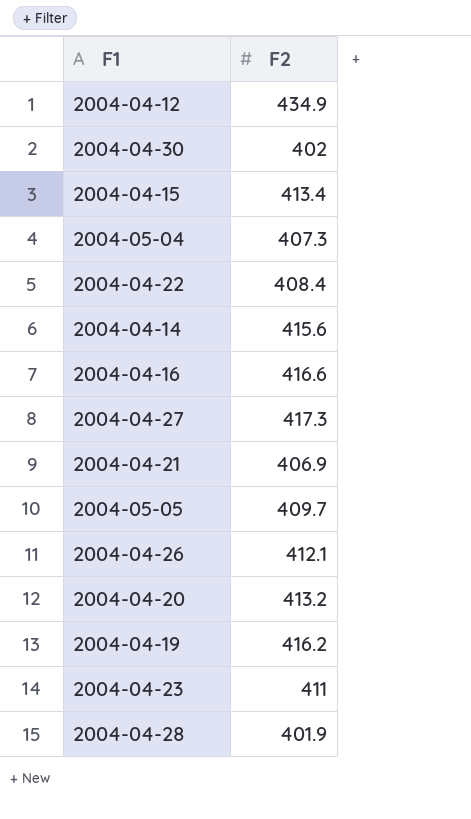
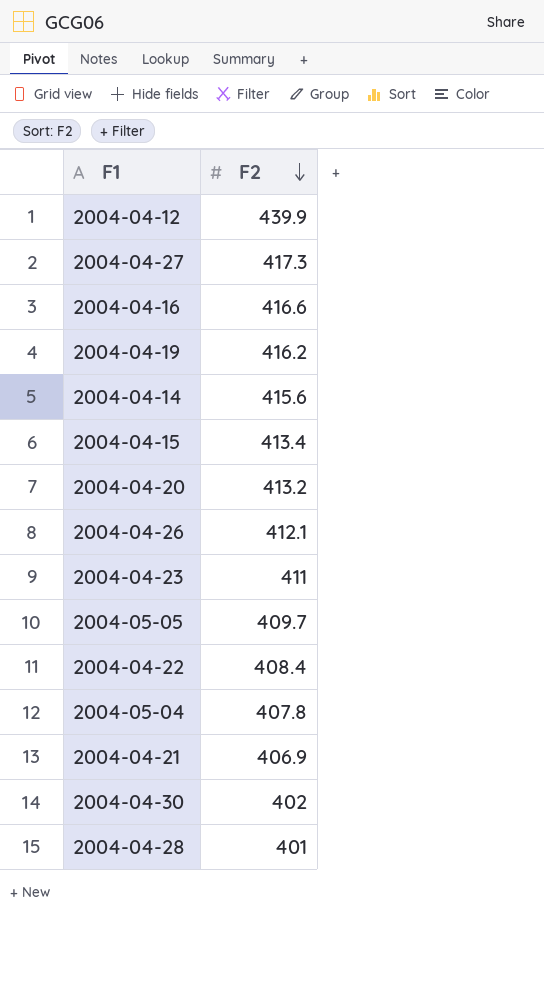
row order: none -> F2 descending
2004-04-12 | F2: 434.9 -> 439.9
2004-05-04 | F2: 407.3 -> 407.8
2004-04-28 | F2: 401.9 -> 401

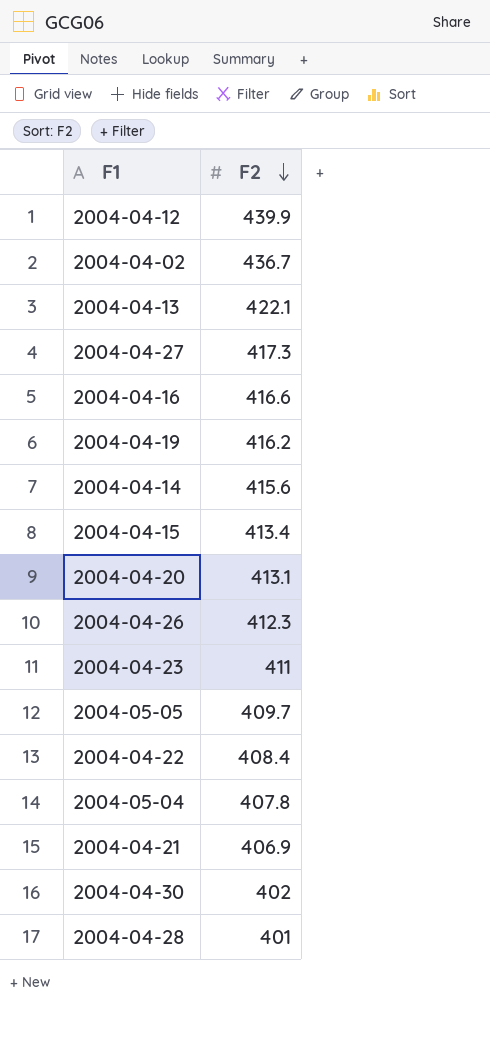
row 2004-04-02: none -> 436.7
row 2004-04-13: none -> 422.1
2004-04-20 | F2: 413.2 -> 413.1
2004-04-26 | F2: 412.1 -> 412.3

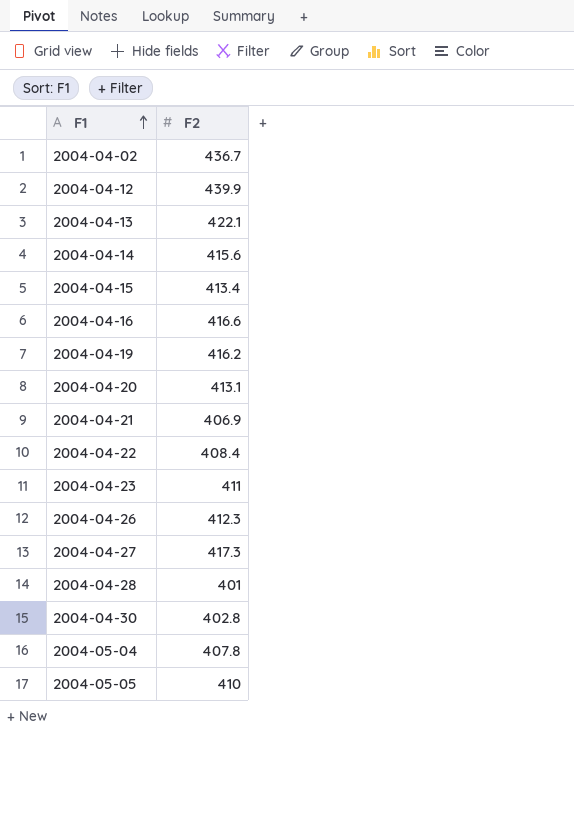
row order: F2 descending -> F1 ascending
2004-04-30 | F2: 402 -> 402.8
2004-05-05 | F2: 409.7 -> 410

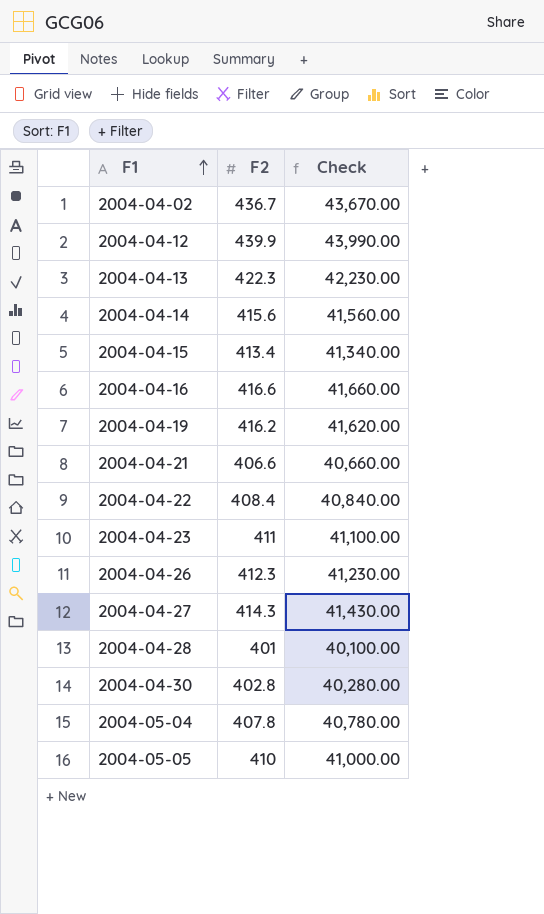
column Check | formula: none -> [F2] * 100
row 2004-04-20: 413.1 -> none
2004-04-13 | F2: 422.1 -> 422.3
2004-04-21 | F2: 406.9 -> 406.6
2004-04-27 | F2: 417.3 -> 414.3

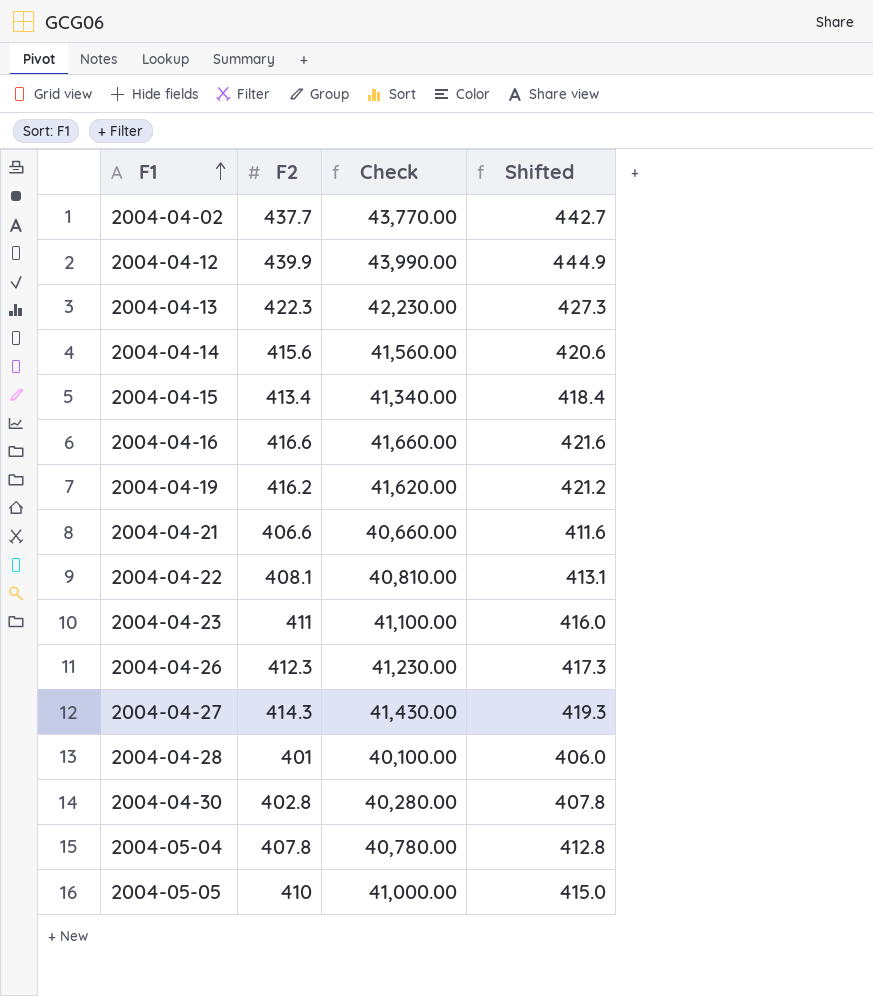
column Shifted | formula: none -> [F2] + 5
2004-04-02 | F2: 436.7 -> 437.7
2004-04-02 | Check: 43,670.00 -> 43,770.00
2004-04-22 | F2: 408.4 -> 408.1
2004-04-22 | Check: 40,840.00 -> 40,810.00

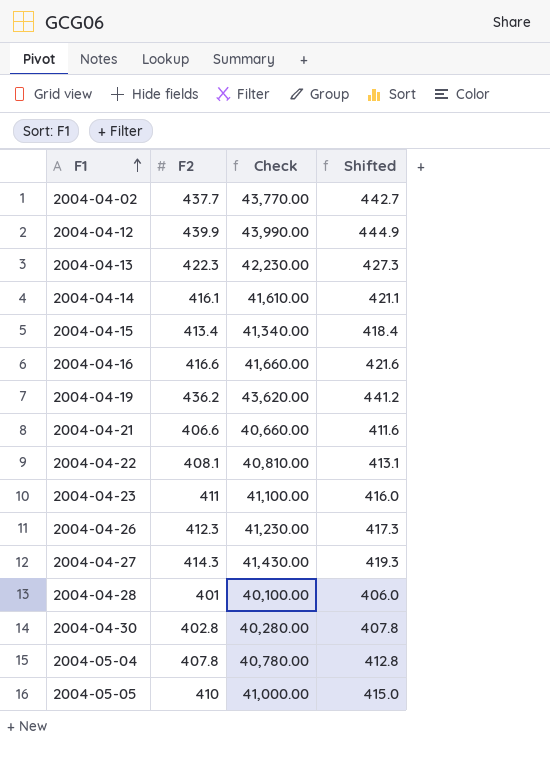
2004-04-14 | F2: 415.6 -> 416.1
2004-04-14 | Check: 41,560.00 -> 41,610.00
2004-04-14 | Shifted: 420.6 -> 421.1
2004-04-19 | F2: 416.2 -> 436.2
2004-04-19 | Check: 41,620.00 -> 43,620.00
2004-04-19 | Shifted: 421.2 -> 441.2

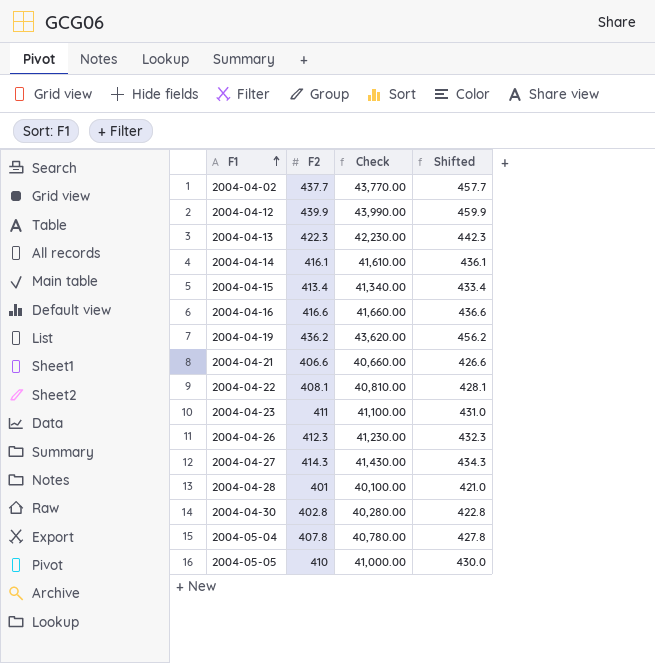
column Shifted | formula: [F2] + 5 -> [F2] + 20

